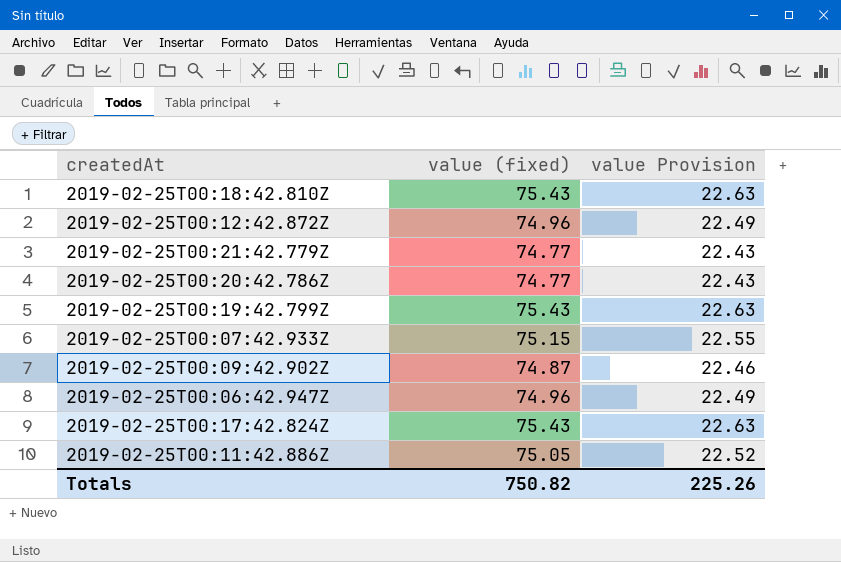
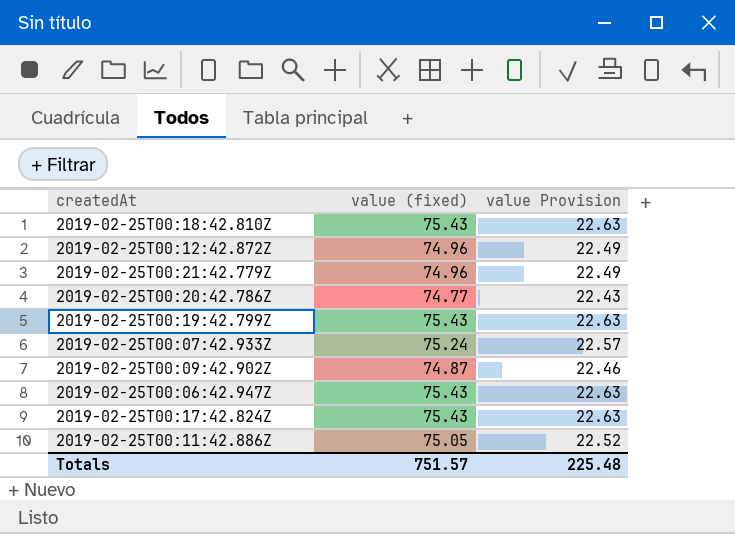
2019-02-25T00:21:42.779Z | value (fixed): 74.77 -> 74.96
2019-02-25T00:21:42.779Z | value Provision: 22.43 -> 22.49
2019-02-25T00:07:42.933Z | value (fixed): 75.15 -> 75.24
2019-02-25T00:07:42.933Z | value Provision: 22.55 -> 22.57
2019-02-25T00:06:42.947Z | value (fixed): 74.96 -> 75.43
2019-02-25T00:06:42.947Z | value Provision: 22.49 -> 22.63
Totals | value (fixed): 750.82 -> 751.57
Totals | value Provision: 225.26 -> 225.48

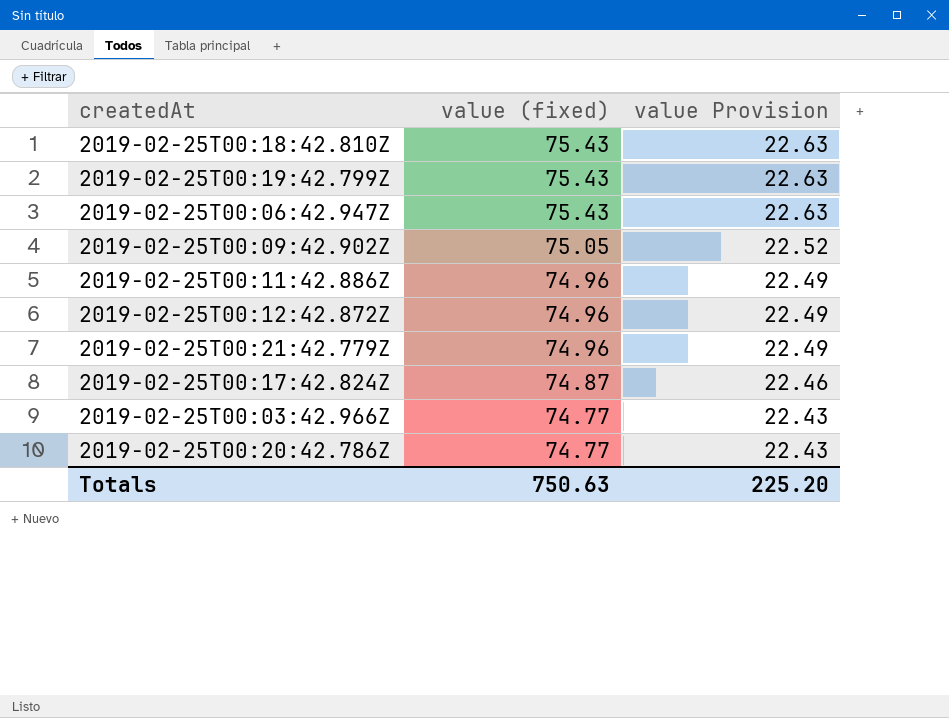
row order: none -> value (fixed) descending
row 2019-02-25T00:07:42.933Z: 75.24 | 22.57 -> none
2019-02-25T00:09:42.902Z | value (fixed): 74.87 -> 75.05
2019-02-25T00:09:42.902Z | value Provision: 22.46 -> 22.52
2019-02-25T00:11:42.886Z | value (fixed): 75.05 -> 74.96
2019-02-25T00:11:42.886Z | value Provision: 22.52 -> 22.49
2019-02-25T00:17:42.824Z | value (fixed): 75.43 -> 74.87
2019-02-25T00:17:42.824Z | value Provision: 22.63 -> 22.46
row 2019-02-25T00:03:42.966Z: none -> 74.77 | 22.43
Totals | value (fixed): 751.57 -> 750.63
Totals | value Provision: 225.48 -> 225.20

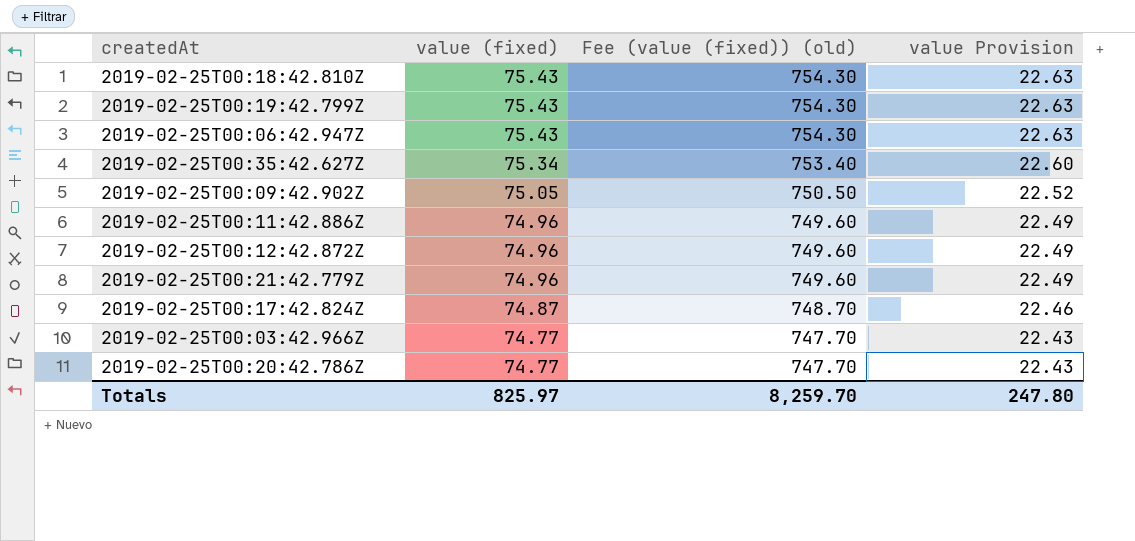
column Fee (value (fixed)) (old) | formula: none -> [value (fixed)] * 10
row 2019-02-25T00:35:42.627Z: none -> 75.34 | 753.40 | 22.60
Totals | value (fixed): 750.63 -> 825.97
Totals | value Provision: 225.20 -> 247.80

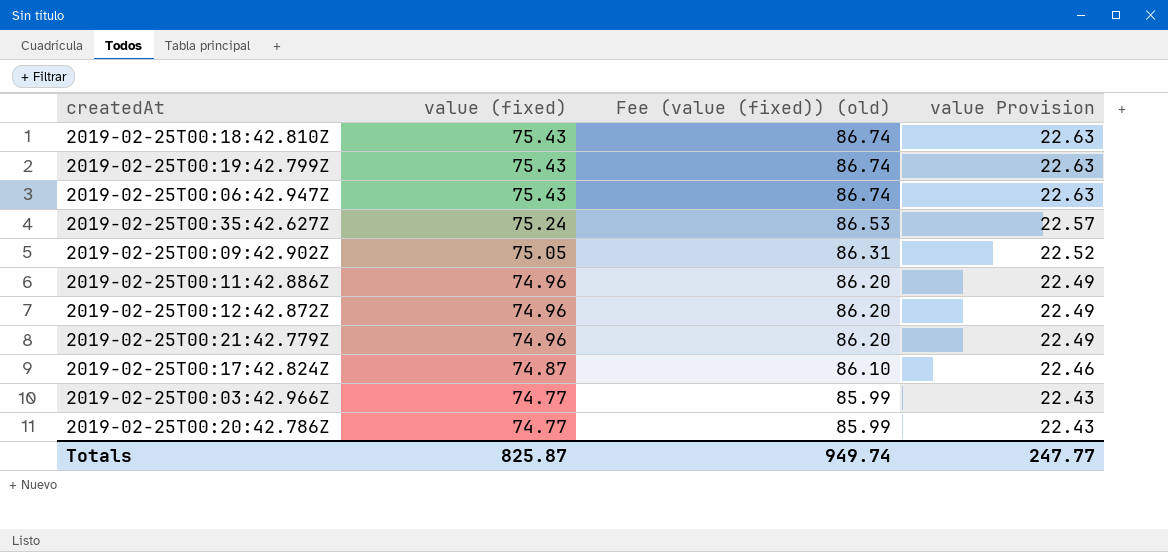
column Fee (value (fixed)) (old) | formula: [value (fixed)] * 10 -> [value (fixed)] * 1.15
2019-02-25T00:35:42.627Z | value (fixed): 75.34 -> 75.24
2019-02-25T00:35:42.627Z | value Provision: 22.60 -> 22.57
Totals | value (fixed): 825.97 -> 825.87
Totals | Fee (value (fixed)) (old): 8,259.70 -> 949.74
Totals | value Provision: 247.80 -> 247.77

